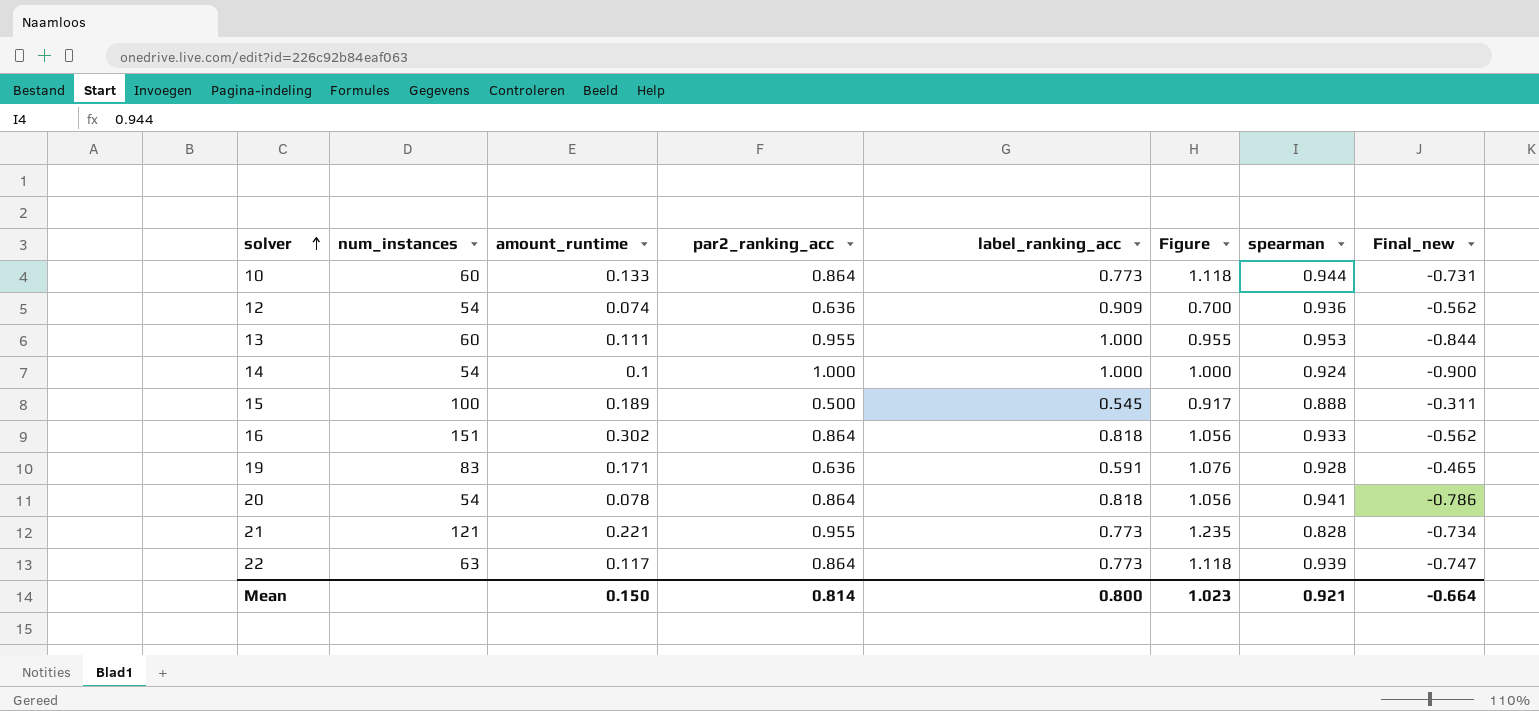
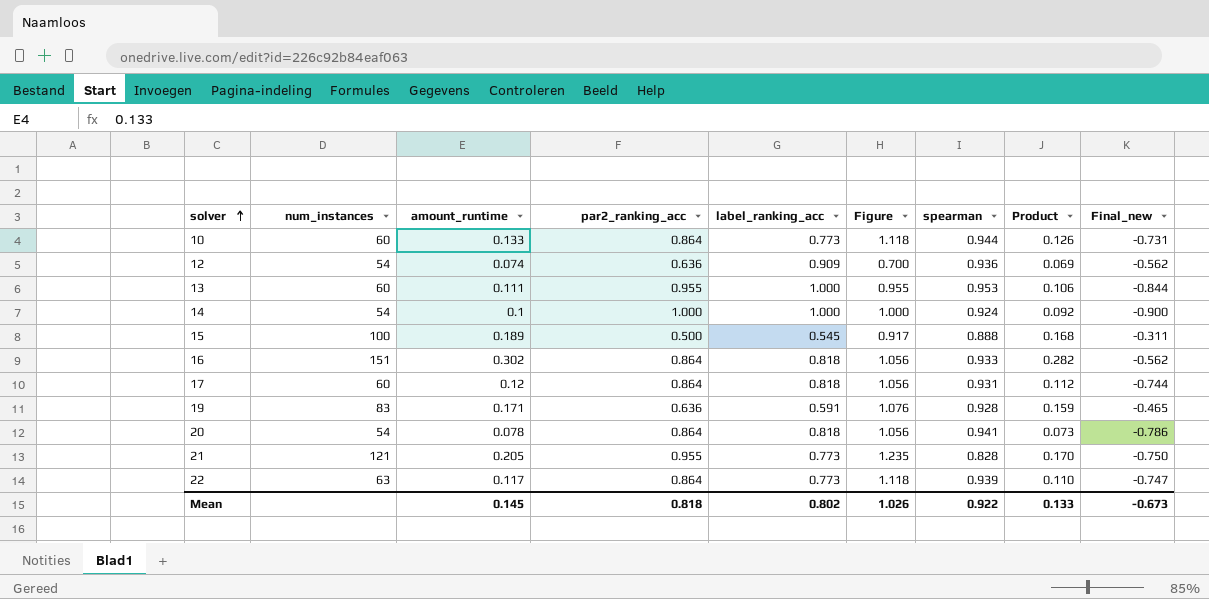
column Product | formula: none -> [amount_runtime] * [spearman]
row 17: none -> 60 | 0.12 | 0.864 | 0.818 | 1.056 | 0.931 | 0.112 | -0.744
21 | amount_runtime: 0.221 -> 0.205
21 | Final_new: -0.734 -> -0.750
Mean | amount_runtime: 0.150 -> 0.145
Mean | par2_ranking_acc: 0.814 -> 0.818
Mean | label_ranking_acc: 0.800 -> 0.802
Mean | Figure: 1.023 -> 1.026
Mean | spearman: 0.921 -> 0.922
Mean | Final_new: -0.664 -> -0.673

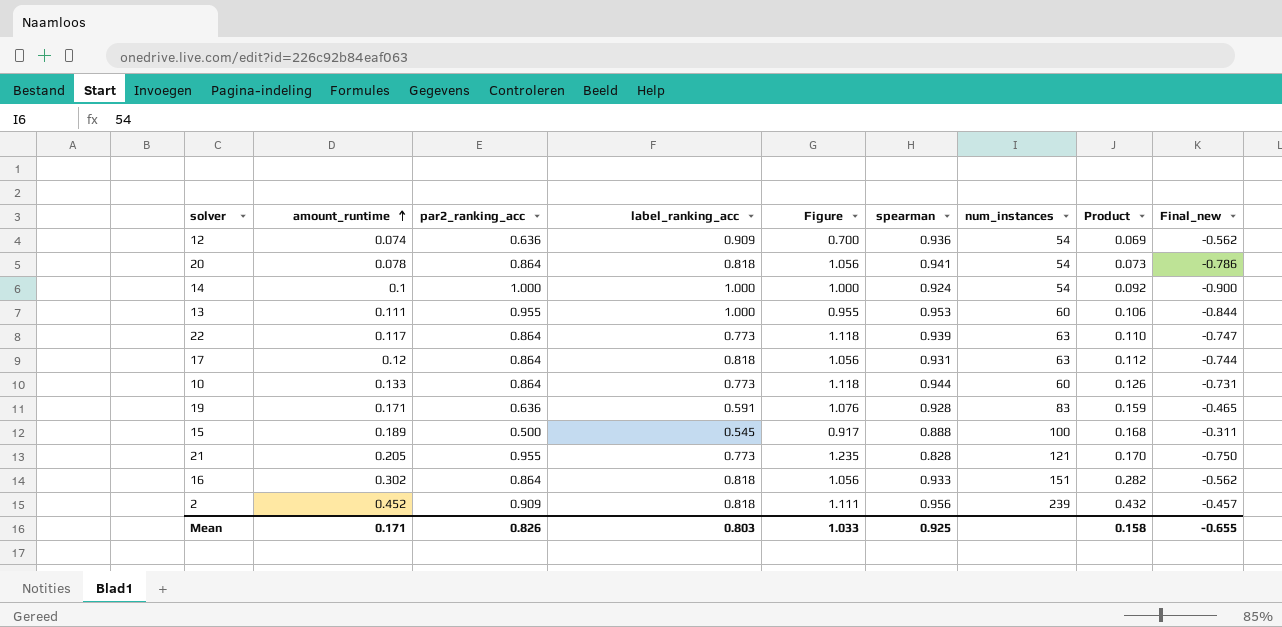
row order: solver ascending -> amount_runtime ascending
column num_instances | position: 2 -> 7
17 | num_instances: 60 -> 63
row 2: none -> 0.452 | 0.909 | 0.818 | 1.111 | 0.956 | 239 | 0.432 | -0.457
Mean | amount_runtime: 0.145 -> 0.171
Mean | par2_ranking_acc: 0.818 -> 0.826
Mean | label_ranking_acc: 0.802 -> 0.803
Mean | Figure: 1.026 -> 1.033
Mean | spearman: 0.922 -> 0.925
Mean | Product: 0.133 -> 0.158
Mean | Final_new: -0.673 -> -0.655

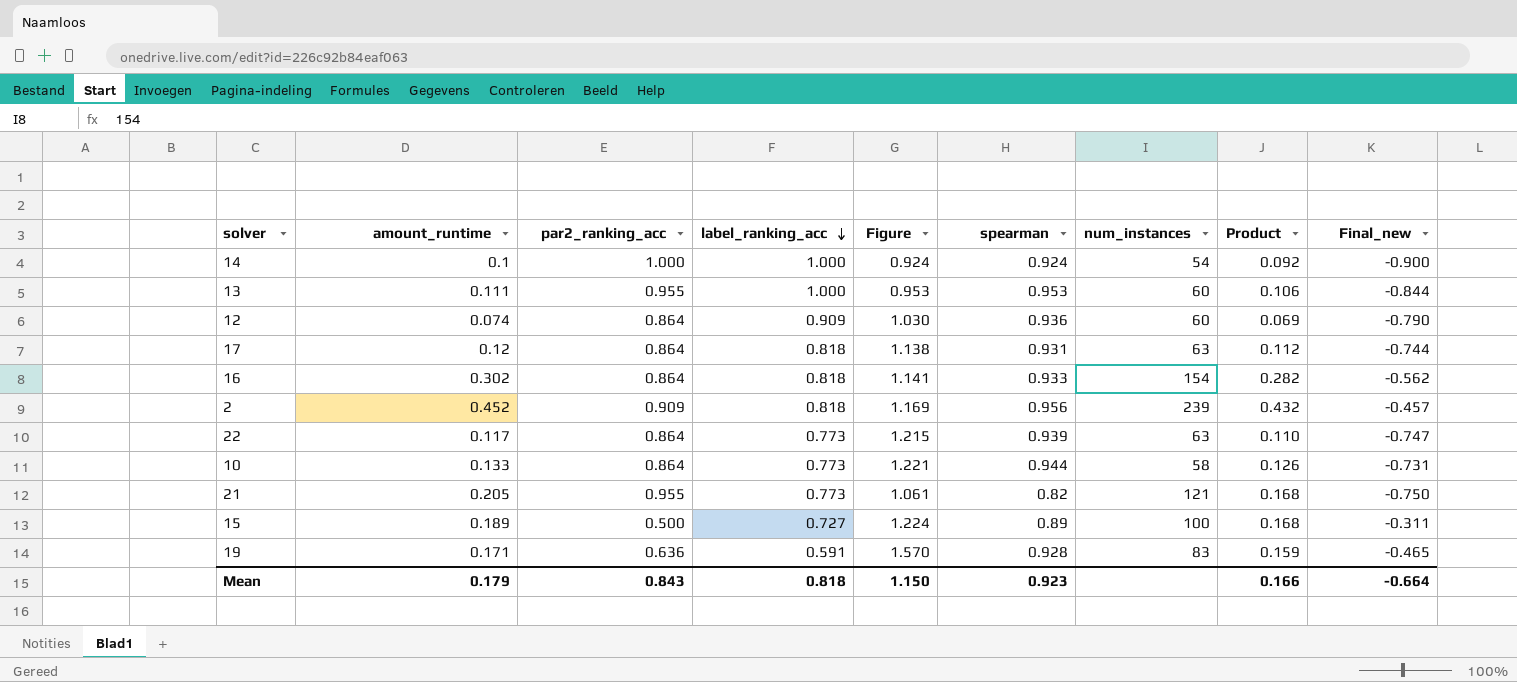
row order: amount_runtime ascending -> label_ranking_acc descending
column Figure | formula: [par2_ranking_acc] / [label_ranking_acc] -> [spearman] / [label_ranking_acc]
row 20: 0.078 | 0.864 | 0.818 | 1.056 | 0.941 | 54 | 0.073 | -0.786 -> none
12 | par2_ranking_acc: 0.636 -> 0.864
12 | num_instances: 54 -> 60
12 | Final_new: -0.562 -> -0.790
16 | num_instances: 151 -> 154
10 | num_instances: 60 -> 58
21 | spearman: 0.828 -> 0.82
21 | Product: 0.170 -> 0.168
15 | label_ranking_acc: 0.545 -> 0.727
15 | spearman: 0.888 -> 0.89
Mean | amount_runtime: 0.171 -> 0.179
Mean | par2_ranking_acc: 0.826 -> 0.843
Mean | label_ranking_acc: 0.803 -> 0.818
Mean | Figure: 1.033 -> 1.150
Mean | spearman: 0.925 -> 0.923
Mean | Product: 0.158 -> 0.166
Mean | Final_new: -0.655 -> -0.664

